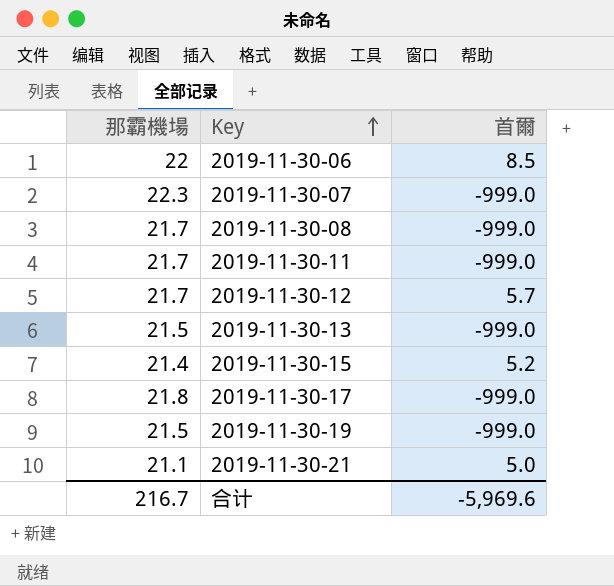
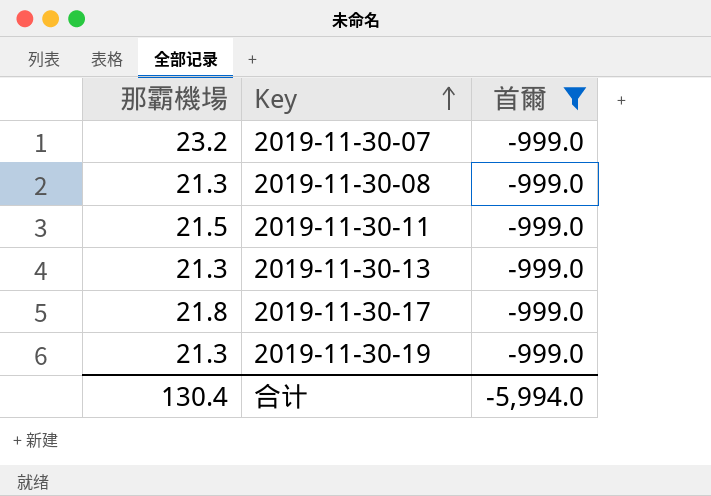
filter: none -> 首爾 = -999.0
2019-11-30-07 | 那霸機場: 22.3 -> 23.2
2019-11-30-08 | 那霸機場: 21.7 -> 21.3
2019-11-30-11 | 那霸機場: 21.7 -> 21.5
2019-11-30-13 | 那霸機場: 21.5 -> 21.3
2019-11-30-19 | 那霸機場: 21.5 -> 21.3
合计 | 那霸機場: 216.7 -> 130.4
合计 | 首爾: -5,969.6 -> -5,994.0

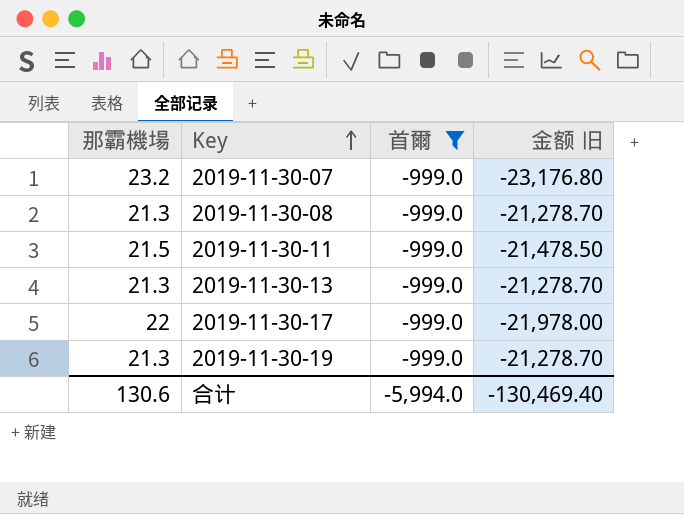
column 金额 旧 | formula: none -> [那霸機場] * [首爾]
2019-11-30-17 | 那霸機場: 21.8 -> 22
合计 | 那霸機場: 130.4 -> 130.6

